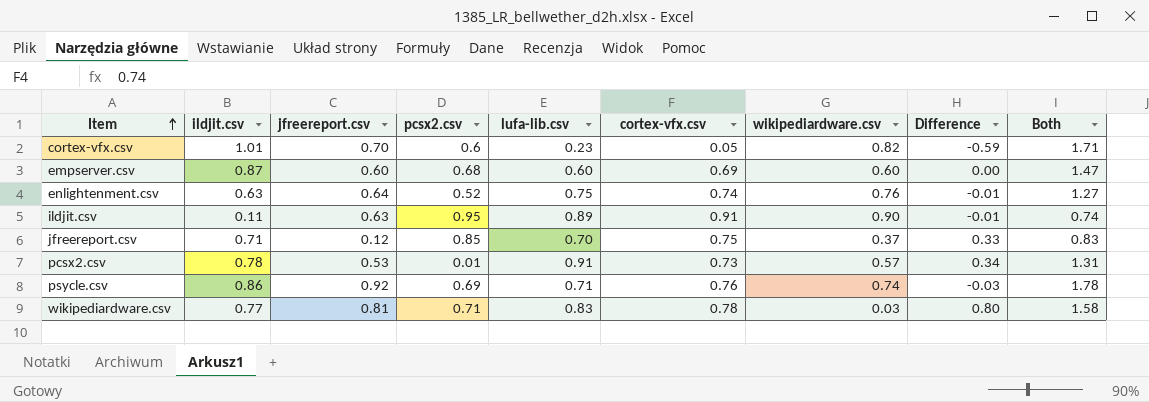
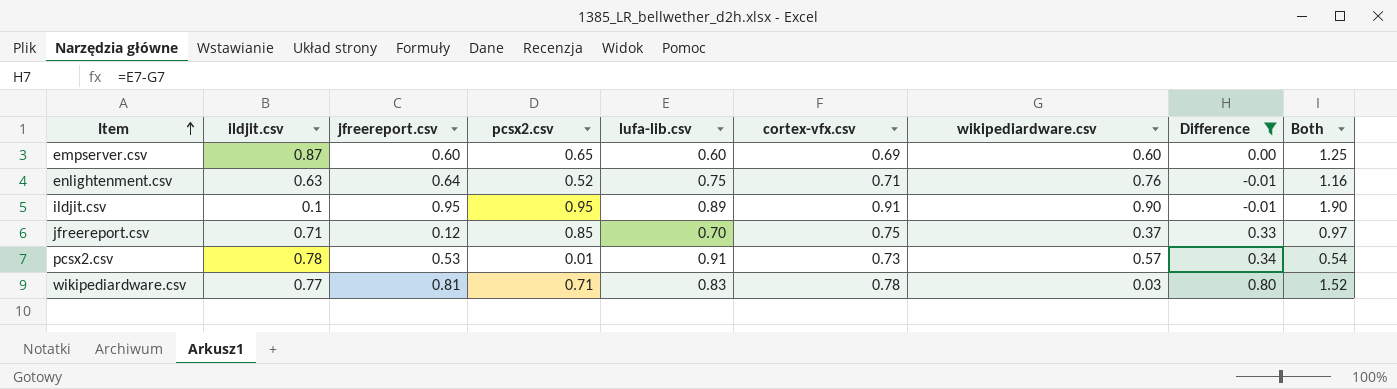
filter: none -> Difference >= -0.01
column Both | formula: [ildjit.csv] + [jfreereport.csv] -> [jfreereport.csv] + [pcsx2.csv]
empserver.csv | pcsx2.csv: 0.68 -> 0.65
enlightenment.csv | cortex-vfx.csv: 0.74 -> 0.71
ildjit.csv | ildjit.csv: 0.11 -> 0.1
ildjit.csv | jfreereport.csv: 0.63 -> 0.95

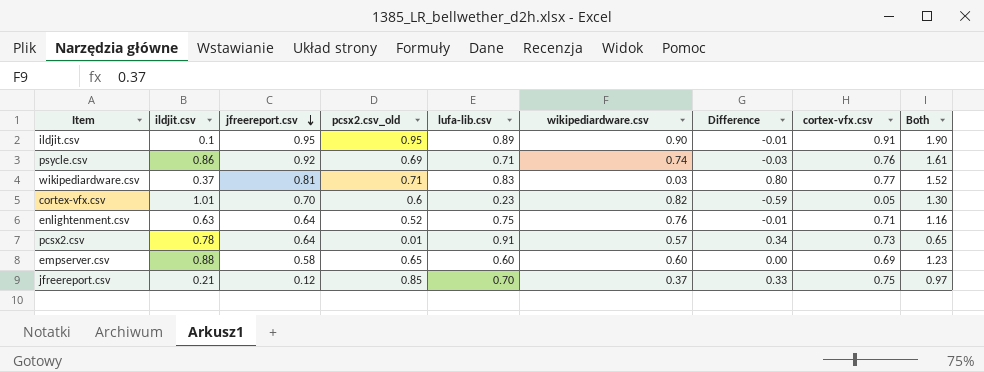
filter: Difference >= -0.01 -> none
row order: Item ascending -> jfreereport.csv descending
column name: pcsx2.csv -> pcsx2.csv_old
column cortex-vfx.csv | position: 6 -> 8
wikipediardware.csv | ildjit.csv: 0.77 -> 0.37
wikipediardware.csv | cortex-vfx.csv: 0.78 -> 0.77
pcsx2.csv | jfreereport.csv: 0.53 -> 0.64
pcsx2.csv | Both: 0.54 -> 0.65
empserver.csv | ildjit.csv: 0.87 -> 0.88
empserver.csv | jfreereport.csv: 0.60 -> 0.58
empserver.csv | Both: 1.25 -> 1.23
jfreereport.csv | ildjit.csv: 0.71 -> 0.21

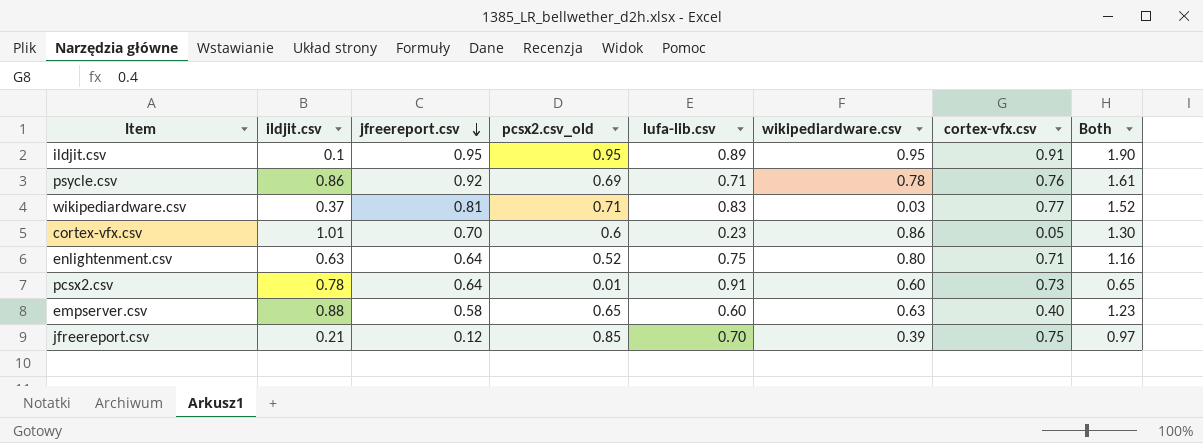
column Difference | formula: [lufa-lib.csv] - [wikipediardware.csv] -> none
ildjit.csv | wikipediardware.csv: 0.90 -> 0.95
psycle.csv | wikipediardware.csv: 0.74 -> 0.78
cortex-vfx.csv | wikipediardware.csv: 0.82 -> 0.86
enlightenment.csv | wikipediardware.csv: 0.76 -> 0.80
pcsx2.csv | wikipediardware.csv: 0.57 -> 0.60
empserver.csv | wikipediardware.csv: 0.60 -> 0.63
empserver.csv | cortex-vfx.csv: 0.69 -> 0.40
jfreereport.csv | wikipediardware.csv: 0.37 -> 0.39

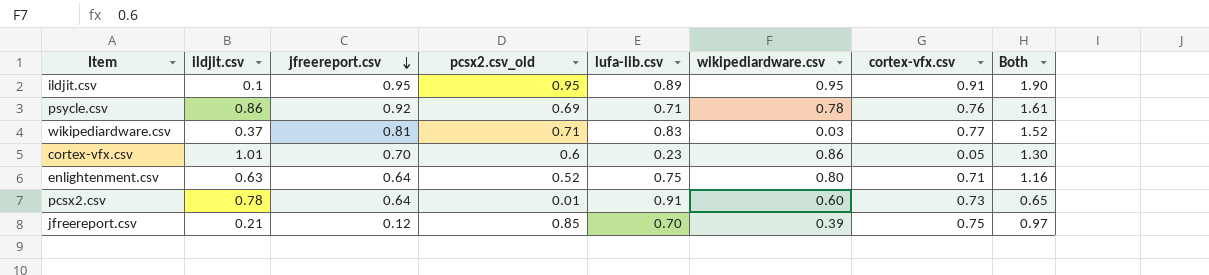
row empserver.csv: 0.88 | 0.58 | 0.65 | 0.60 | 0.63 | 0.40 | 1.23 -> none

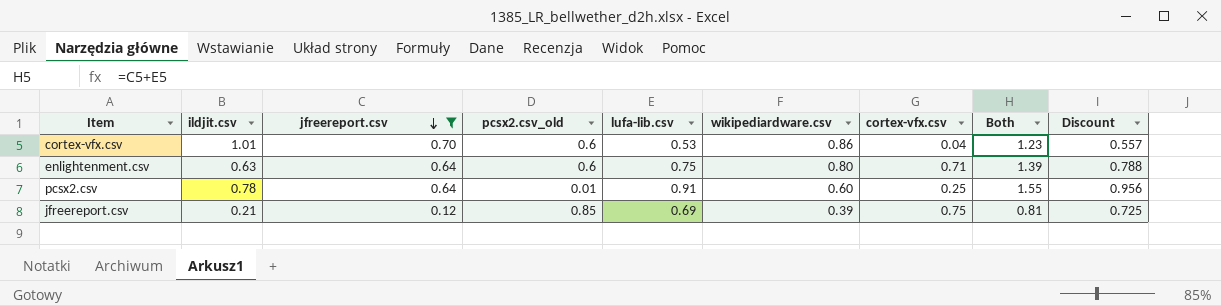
filter: none -> jfreereport.csv <= 0.70
column Both | formula: [jfreereport.csv] + [pcsx2.csv_old] -> [jfreereport.csv] + [lufa-lib.csv]
column Discount | formula: none -> [lufa-lib.csv] * 1.05
cortex-vfx.csv | lufa-lib.csv: 0.23 -> 0.53
cortex-vfx.csv | cortex-vfx.csv: 0.05 -> 0.04
enlightenment.csv | pcsx2.csv_old: 0.52 -> 0.6
pcsx2.csv | cortex-vfx.csv: 0.73 -> 0.25
jfreereport.csv | lufa-lib.csv: 0.70 -> 0.69

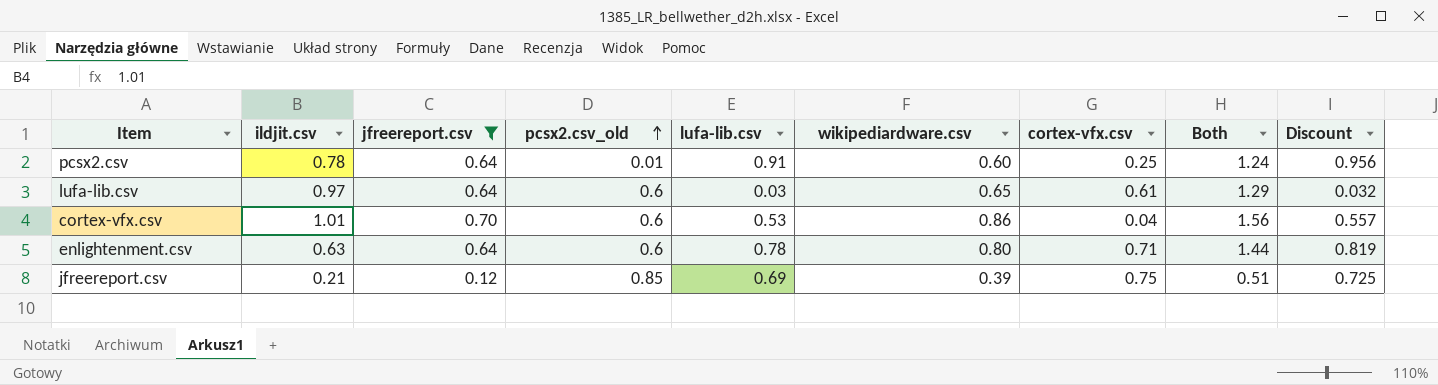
row order: jfreereport.csv descending -> pcsx2.csv_old ascending
column Both | formula: [jfreereport.csv] + [lufa-lib.csv] -> [jfreereport.csv] + [wikipediardware.csv]
row lufa-lib.csv: none -> 0.97 | 0.64 | 0.6 | 0.03 | 0.65 | 0.61 | 1.29 | 0.032
enlightenment.csv | lufa-lib.csv: 0.75 -> 0.78
enlightenment.csv | Discount: 0.788 -> 0.819

